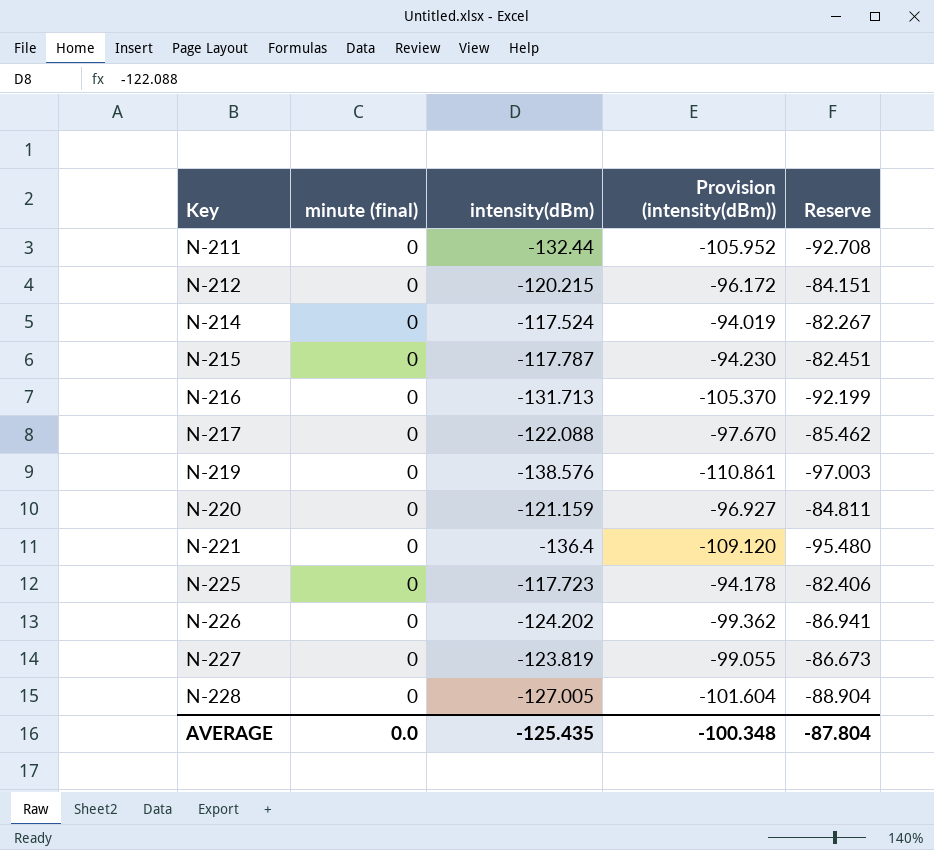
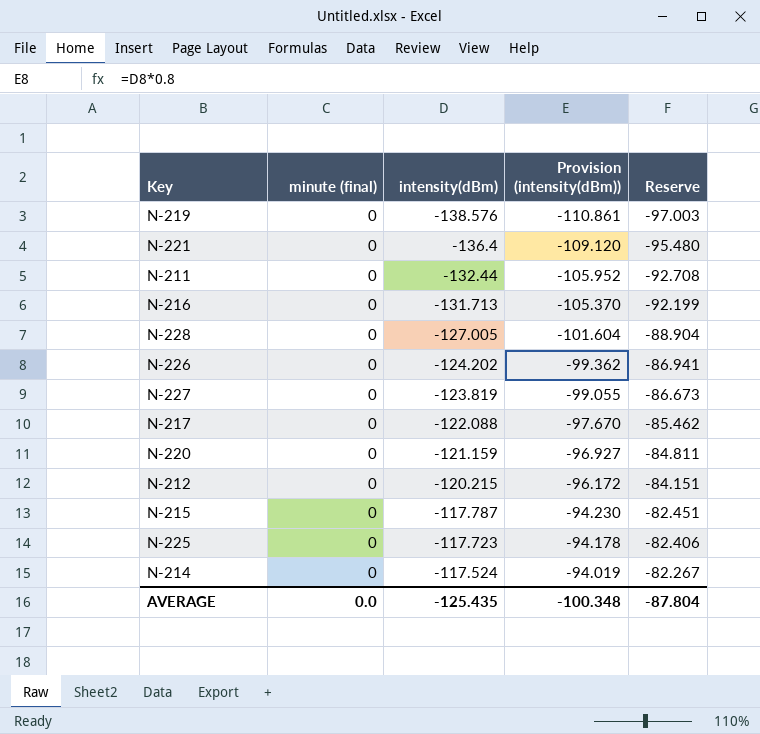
row order: Key ascending -> intensity(dBm) ascending

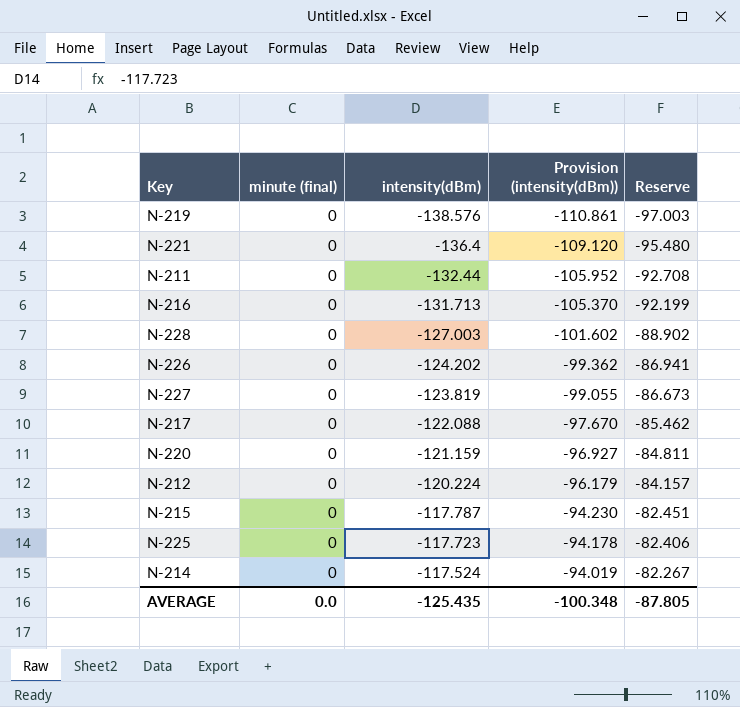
N-228 | intensity(dBm): -127.005 -> -127.003
N-228 | Provision (intensity(dBm)): -101.604 -> -101.602
N-228 | Reserve: -88.904 -> -88.902
N-212 | intensity(dBm): -120.215 -> -120.224
N-212 | Provision (intensity(dBm)): -96.172 -> -96.179
N-212 | Reserve: -84.151 -> -84.157
AVERAGE | Reserve: -87.804 -> -87.805

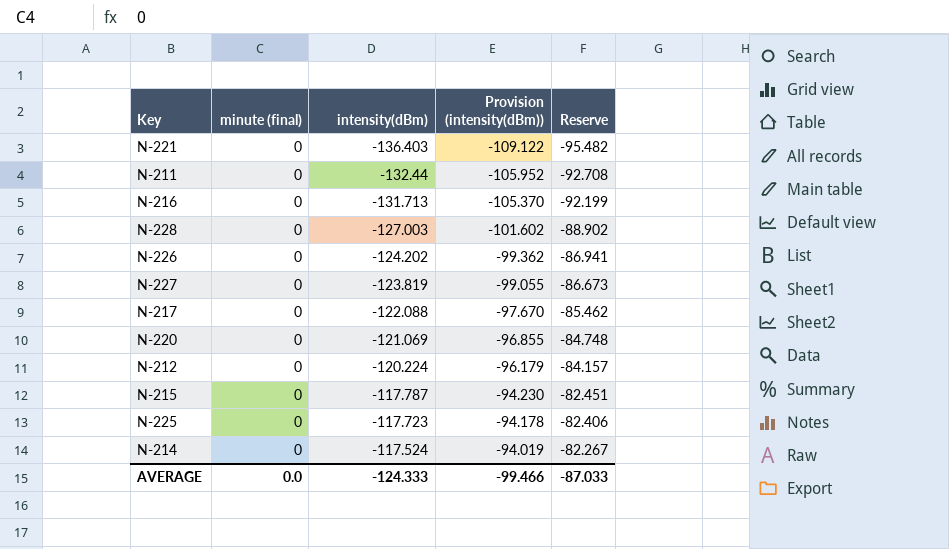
row N-219: 0 | -138.576 | -110.861 | -97.003 -> none
N-221 | intensity(dBm): -136.4 -> -136.403
N-221 | Provision (intensity(dBm)): -109.120 -> -109.122
N-221 | Reserve: -95.480 -> -95.482
N-220 | intensity(dBm): -121.159 -> -121.069
N-220 | Provision (intensity(dBm)): -96.927 -> -96.855
N-220 | Reserve: -84.811 -> -84.748
AVERAGE | intensity(dBm): -125.435 -> -124.333
AVERAGE | Provision (intensity(dBm)): -100.348 -> -99.466
AVERAGE | Reserve: -87.805 -> -87.033

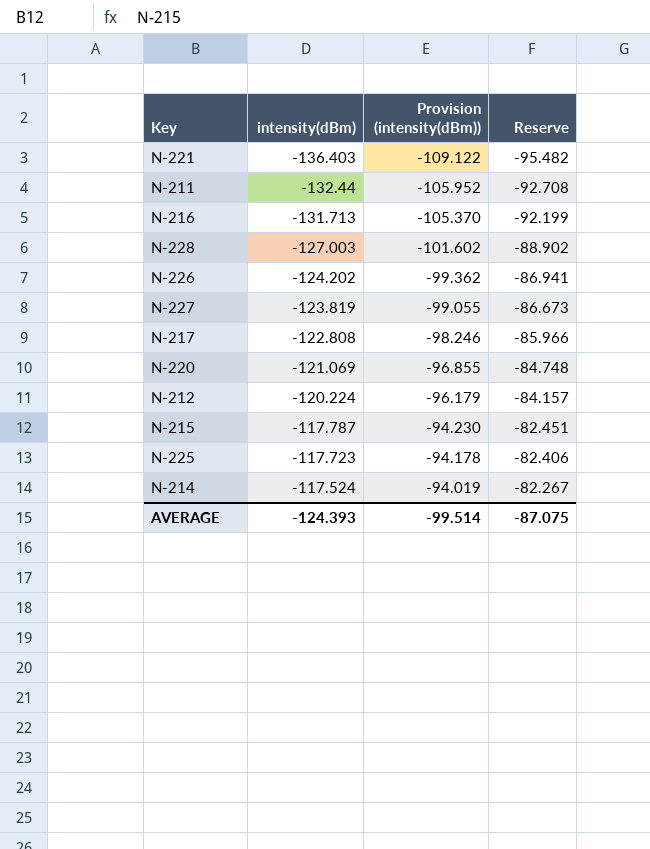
column minute (final) | position: 2 -> none
N-217 | intensity(dBm): -122.088 -> -122.808
N-217 | Provision (intensity(dBm)): -97.670 -> -98.246
N-217 | Reserve: -85.462 -> -85.966
AVERAGE | intensity(dBm): -124.333 -> -124.393
AVERAGE | Provision (intensity(dBm)): -99.466 -> -99.514
AVERAGE | Reserve: -87.033 -> -87.075

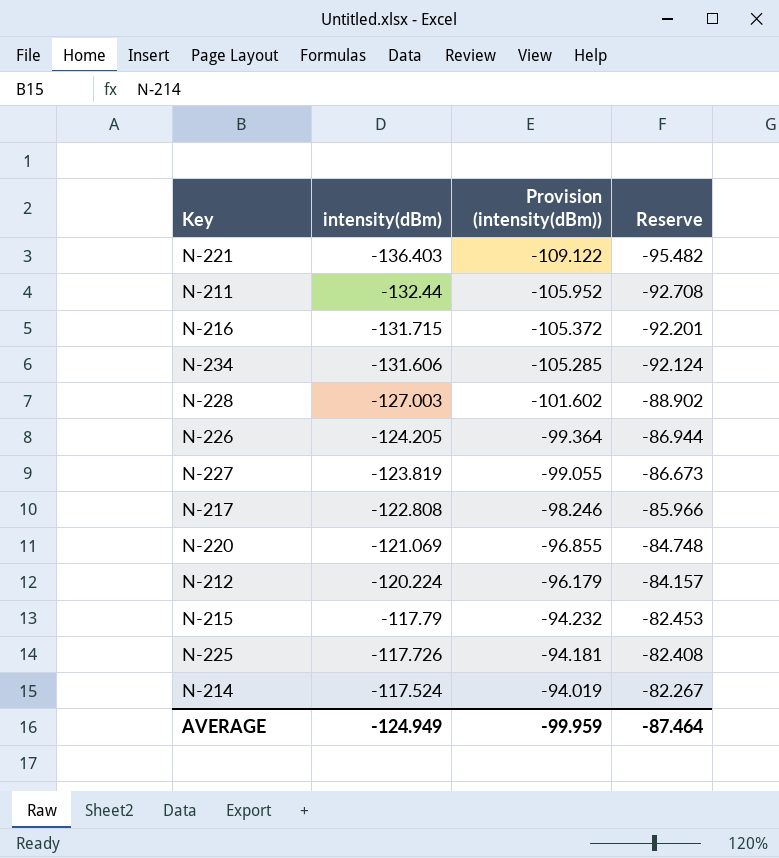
N-216 | intensity(dBm): -131.713 -> -131.715
N-216 | Provision (intensity(dBm)): -105.370 -> -105.372
N-216 | Reserve: -92.199 -> -92.201
row N-234: none -> -131.606 | -105.285 | -92.124
N-226 | intensity(dBm): -124.202 -> -124.205
N-226 | Provision (intensity(dBm)): -99.362 -> -99.364
N-226 | Reserve: -86.941 -> -86.944
N-215 | intensity(dBm): -117.787 -> -117.79
N-215 | Provision (intensity(dBm)): -94.230 -> -94.232
N-215 | Reserve: -82.451 -> -82.453
N-225 | intensity(dBm): -117.723 -> -117.726
N-225 | Provision (intensity(dBm)): -94.178 -> -94.181
N-225 | Reserve: -82.406 -> -82.408
AVERAGE | intensity(dBm): -124.393 -> -124.949
AVERAGE | Provision (intensity(dBm)): -99.514 -> -99.959
AVERAGE | Reserve: -87.075 -> -87.464

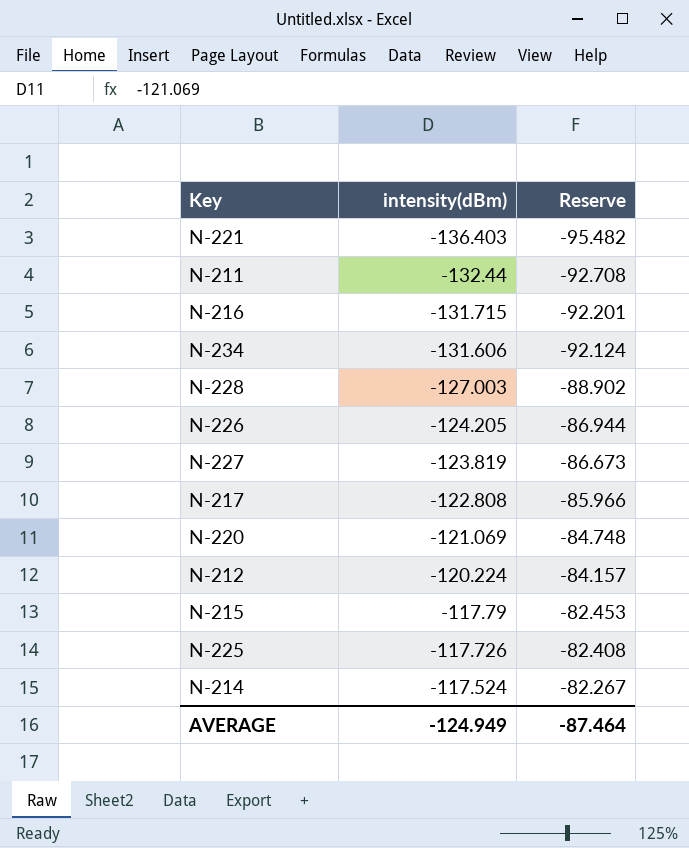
column Provision (intensity(dBm)) | formula: [intensity(dBm)] * 0.8 -> none

